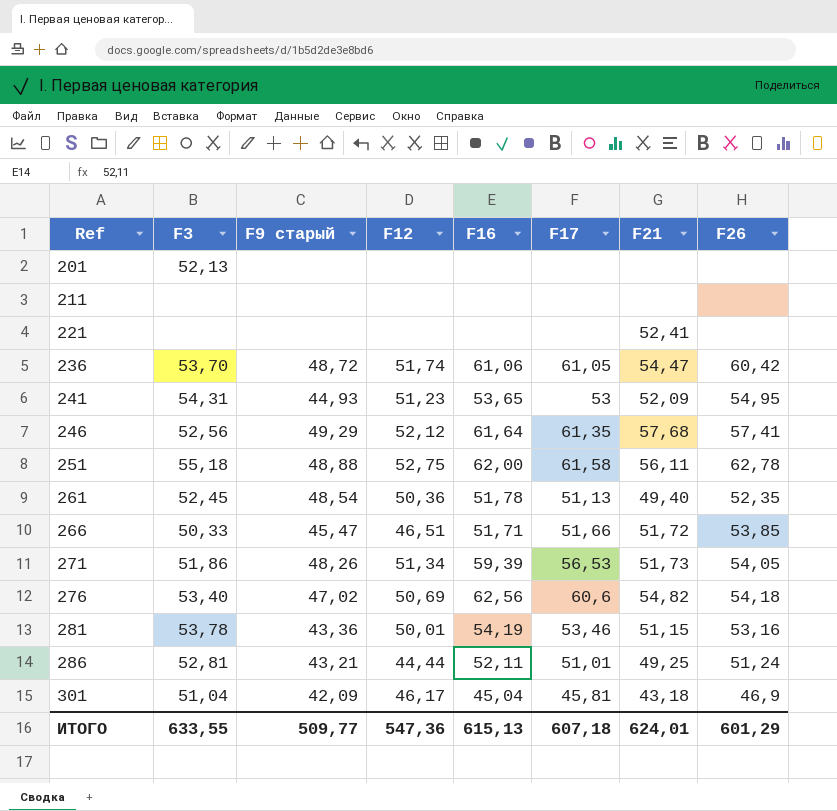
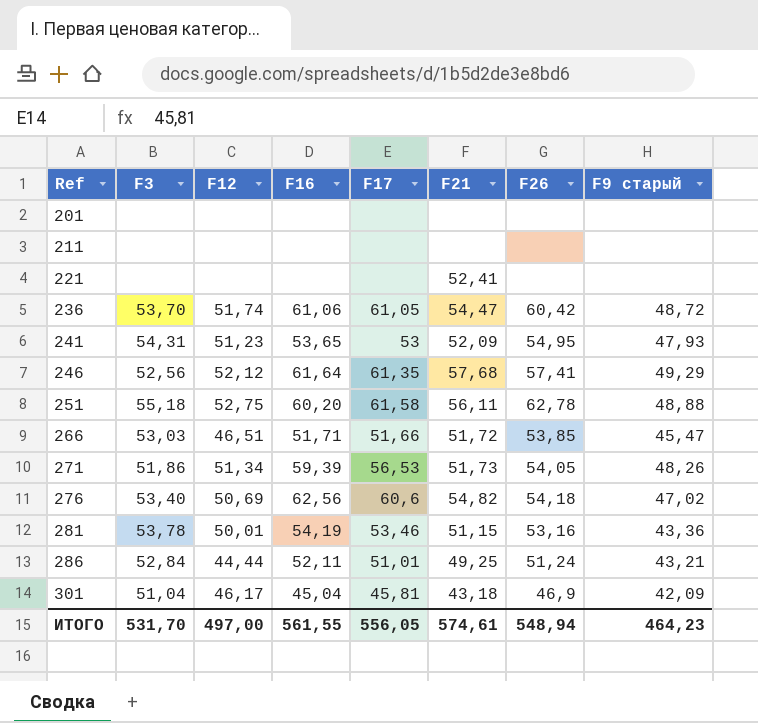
column F9 старый | position: 3 -> 8
row 261: 52,45 | 48,54 | 50,36 | 51,78 | 51,13 | 49,40 | 52,35 -> none
201 | F3: 52,13 -> none
241 | F9 старый: 44,93 -> 47,93
251 | F16: 62,00 -> 60,20
266 | F3: 50,33 -> 53,03
286 | F3: 52,81 -> 52,84
ИТОГО | F3: 633,55 -> 531,70
ИТОГО | F12: 547,36 -> 497,00
ИТОГО | F16: 615,13 -> 561,55
ИТОГО | F17: 607,18 -> 556,05
ИТОГО | F21: 624,01 -> 574,61
ИТОГО | F26: 601,29 -> 548,94
ИТОГО | F9 старый: 509,77 -> 464,23

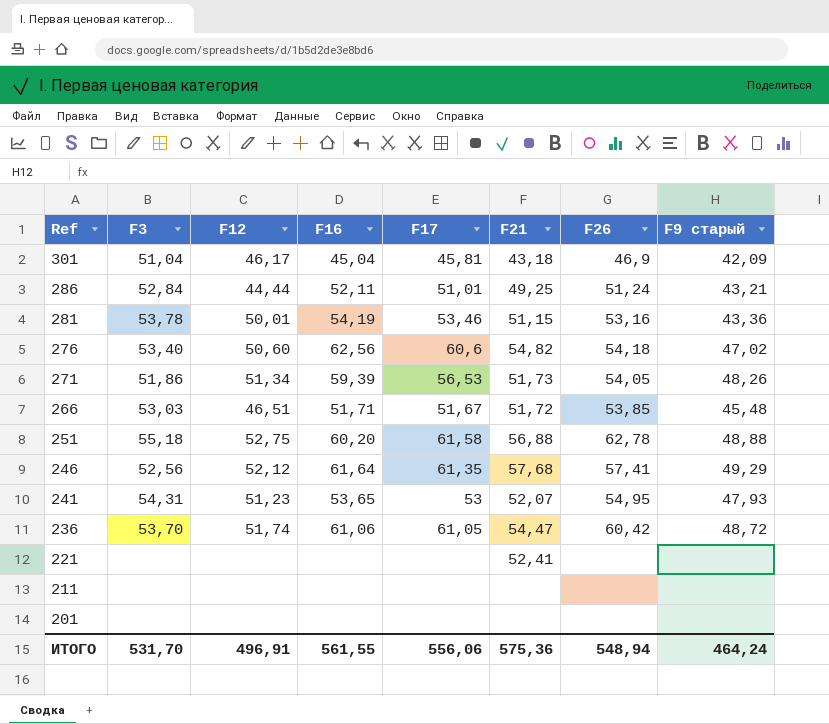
row order: Ref ascending -> Ref descending
276 | F12: 50,69 -> 50,60
266 | F17: 51,66 -> 51,67
266 | F9 старый: 45,47 -> 45,48
251 | F21: 56,11 -> 56,88
241 | F21: 52,09 -> 52,07
ИТОГО | F12: 497,00 -> 496,91
ИТОГО | F17: 556,05 -> 556,06
ИТОГО | F21: 574,61 -> 575,36
ИТОГО | F9 старый: 464,23 -> 464,24

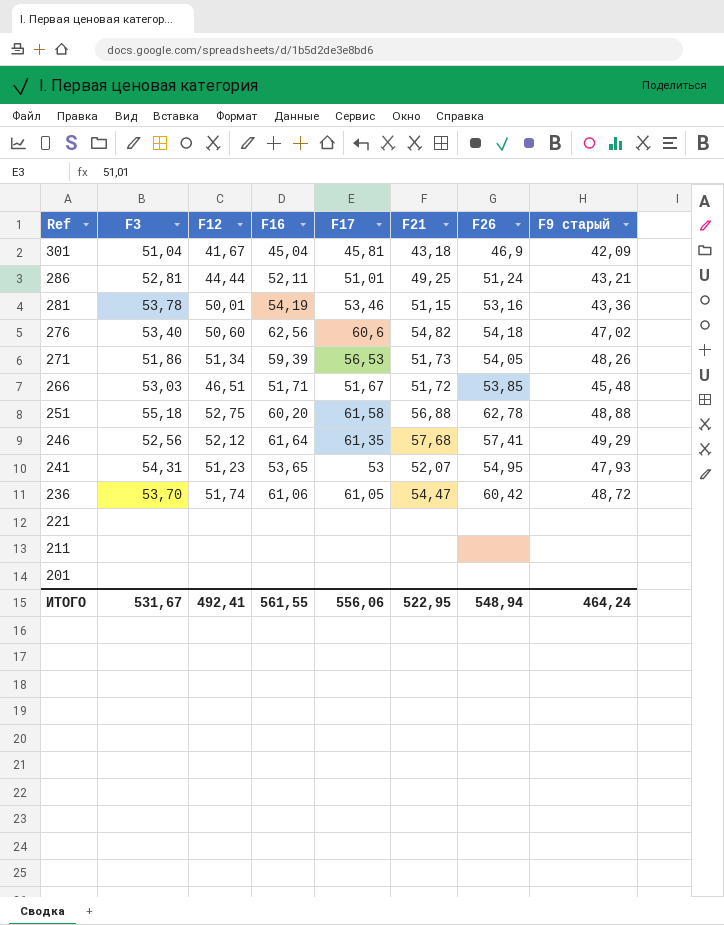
301 | F12: 46,17 -> 41,67
286 | F3: 52,84 -> 52,81
221 | F21: 52,41 -> none
ИТОГО | F3: 531,70 -> 531,67
ИТОГО | F12: 496,91 -> 492,41
ИТОГО | F21: 575,36 -> 522,95

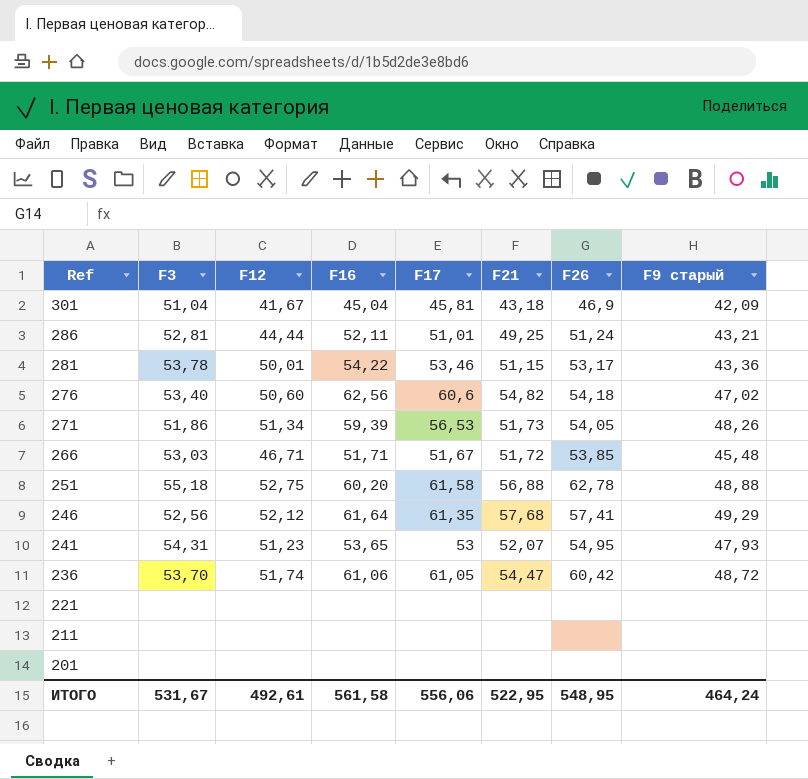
281 | F16: 54,19 -> 54,22
281 | F26: 53,16 -> 53,17
266 | F12: 46,51 -> 46,71
ИТОГО | F12: 492,41 -> 492,61
ИТОГО | F16: 561,55 -> 561,58
ИТОГО | F26: 548,94 -> 548,95

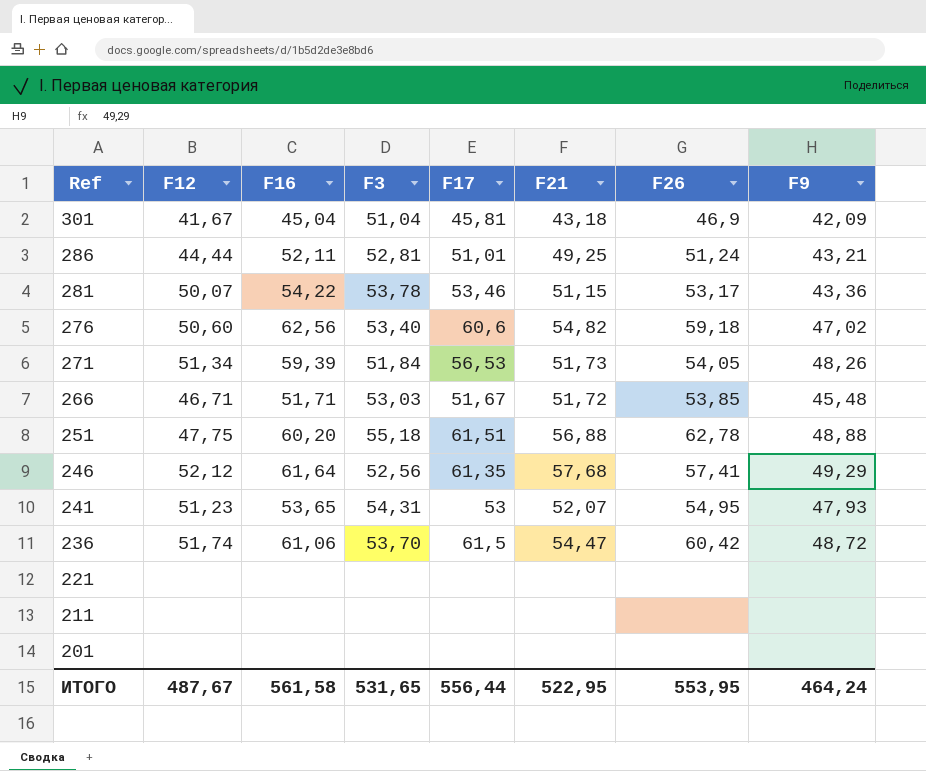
column F3 | position: 2 -> 4
column name: F9 старый -> F9
281 | F12: 50,01 -> 50,07
276 | F26: 54,18 -> 59,18
271 | F3: 51,86 -> 51,84
251 | F12: 52,75 -> 47,75
251 | F17: 61,58 -> 61,51
236 | F17: 61,05 -> 61,5
ИТОГО | F12: 492,61 -> 487,67
ИТОГО | F3: 531,67 -> 531,65
ИТОГО | F17: 556,06 -> 556,44
ИТОГО | F26: 548,95 -> 553,95

